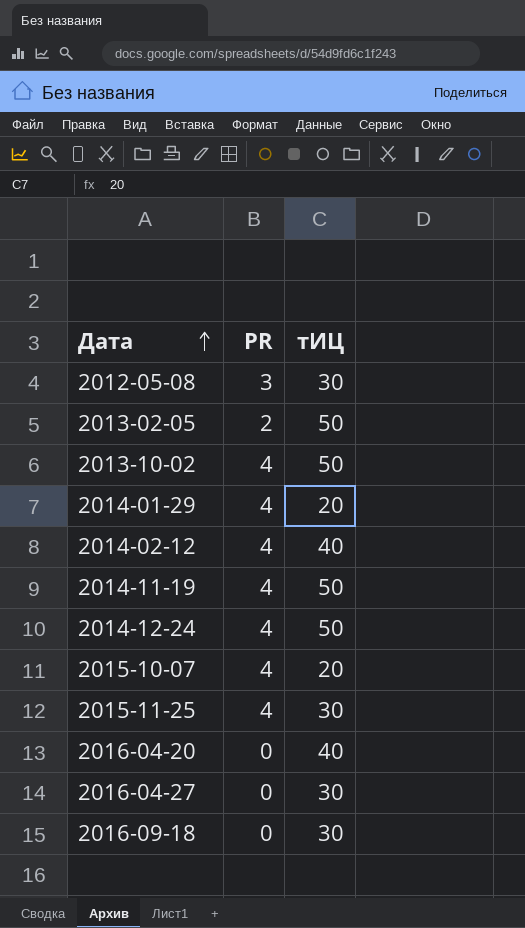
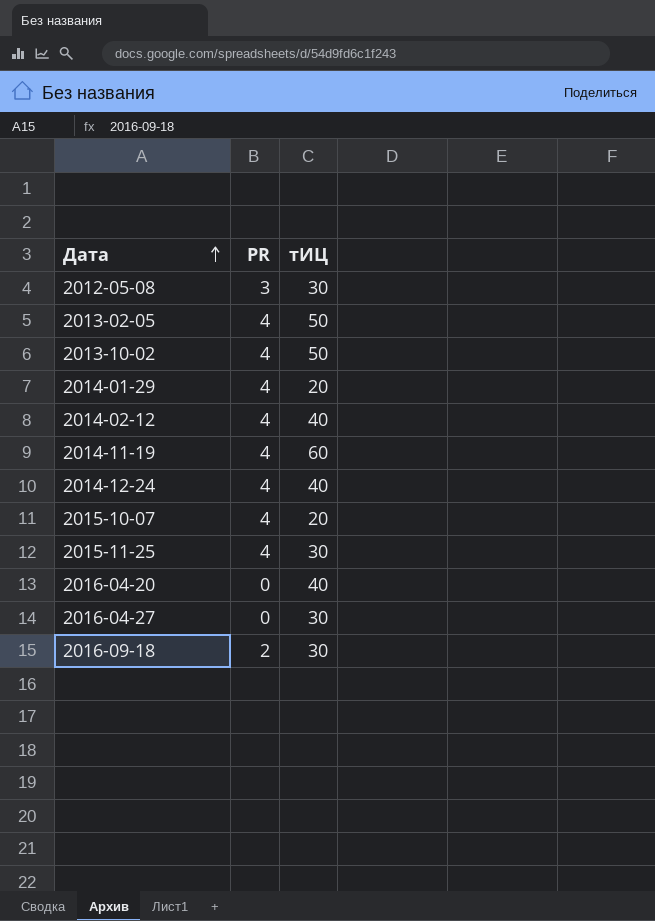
2013-02-05 | PR: 2 -> 4
2014-11-19 | тИЦ: 50 -> 60
2014-12-24 | тИЦ: 50 -> 40
2016-09-18 | PR: 0 -> 2

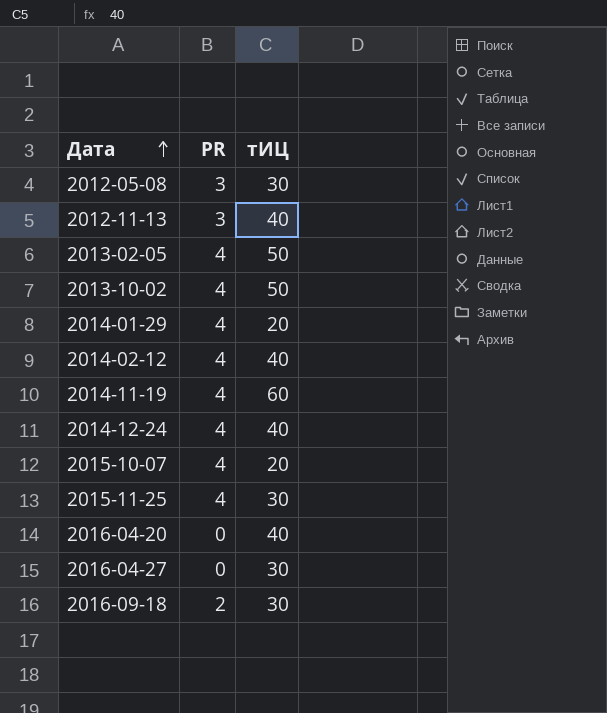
row 2012-11-13: none -> 3 | 40

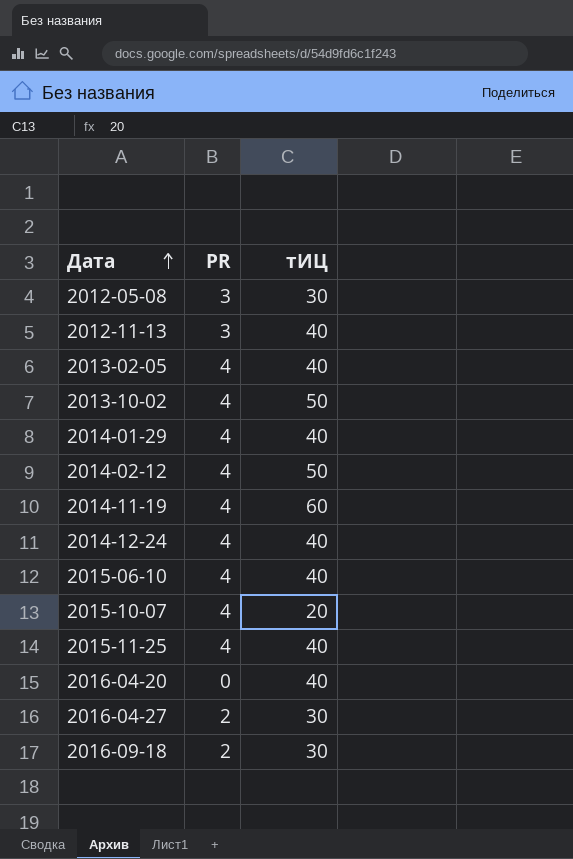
2013-02-05 | тИЦ: 50 -> 40
2014-01-29 | тИЦ: 20 -> 40
2014-02-12 | тИЦ: 40 -> 50
row 2015-06-10: none -> 4 | 40
2015-11-25 | тИЦ: 30 -> 40
2016-04-27 | PR: 0 -> 2

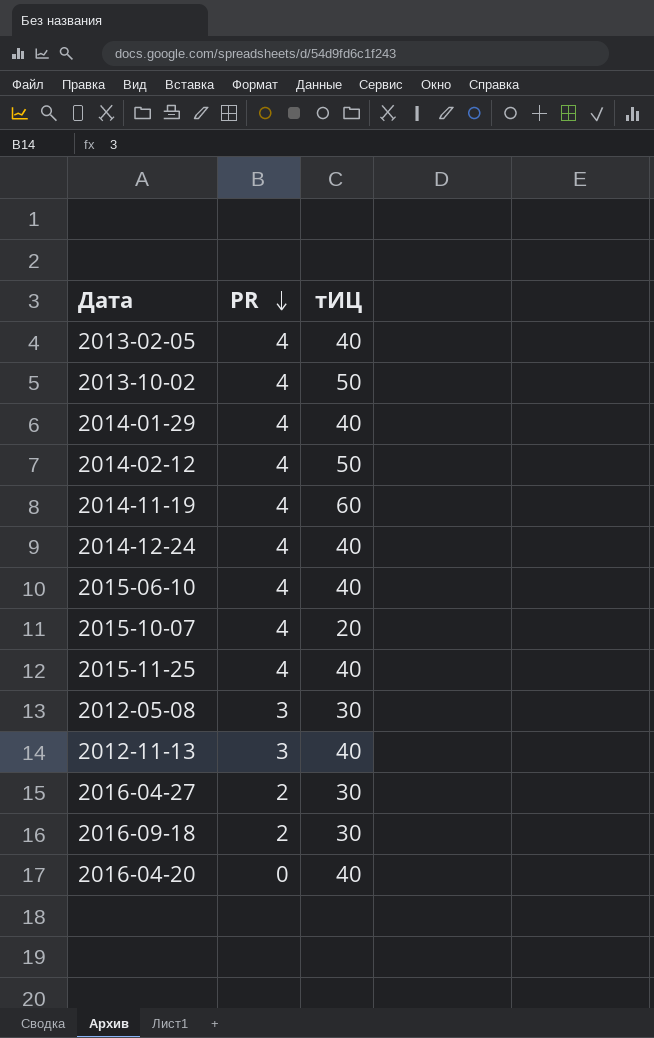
row order: Дата ascending -> PR descending

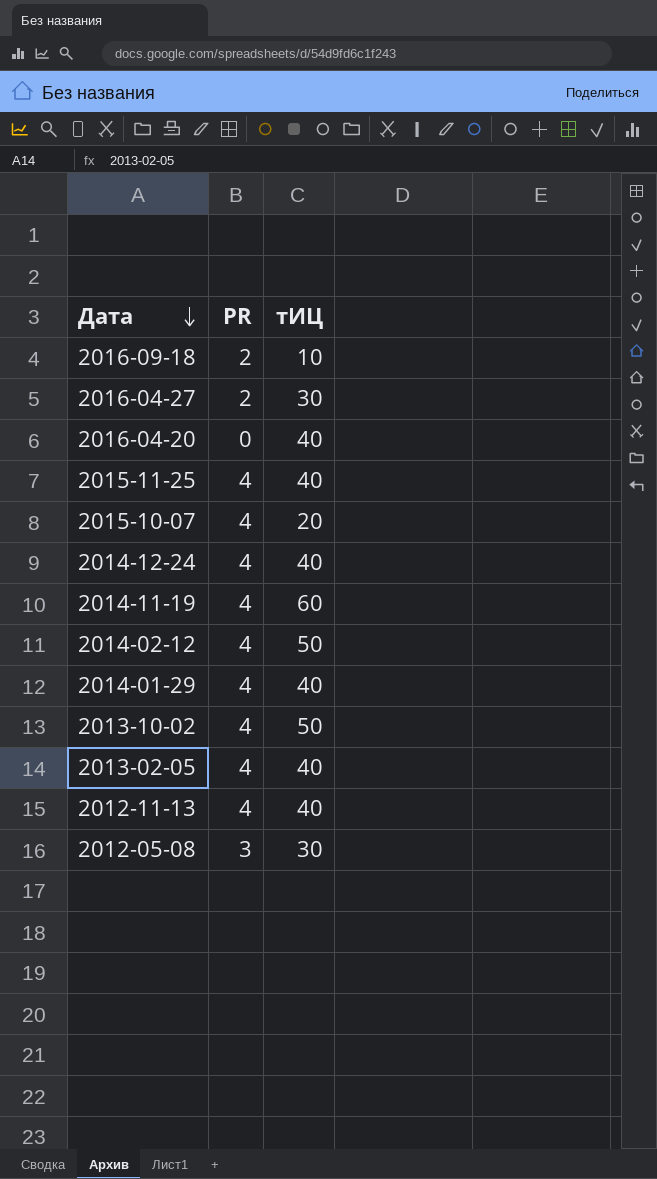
row order: PR descending -> Дата descending
row 2015-06-10: 4 | 40 -> none
2016-09-18 | тИЦ: 30 -> 10
2012-11-13 | PR: 3 -> 4

